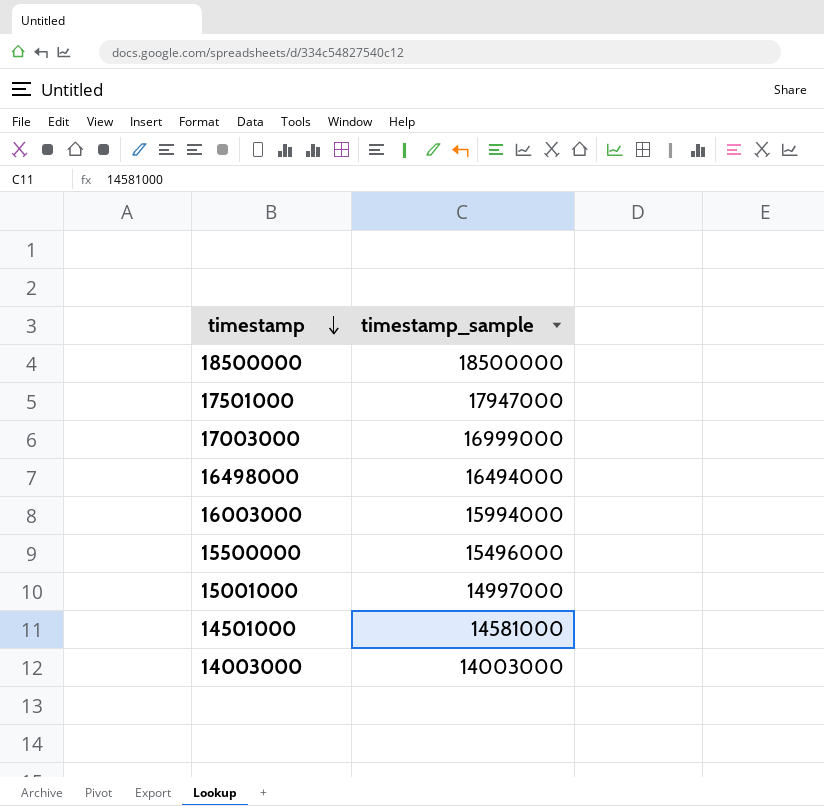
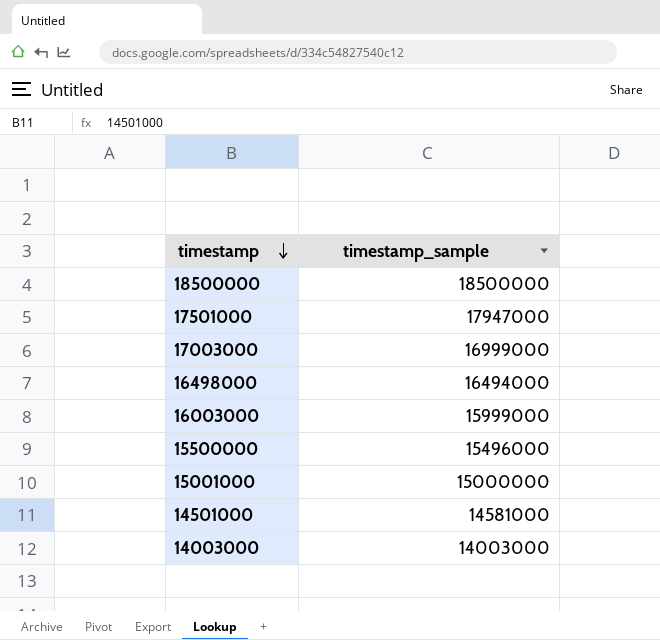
16003000 | timestamp_sample: 15994000 -> 15999000
15001000 | timestamp_sample: 14997000 -> 15000000

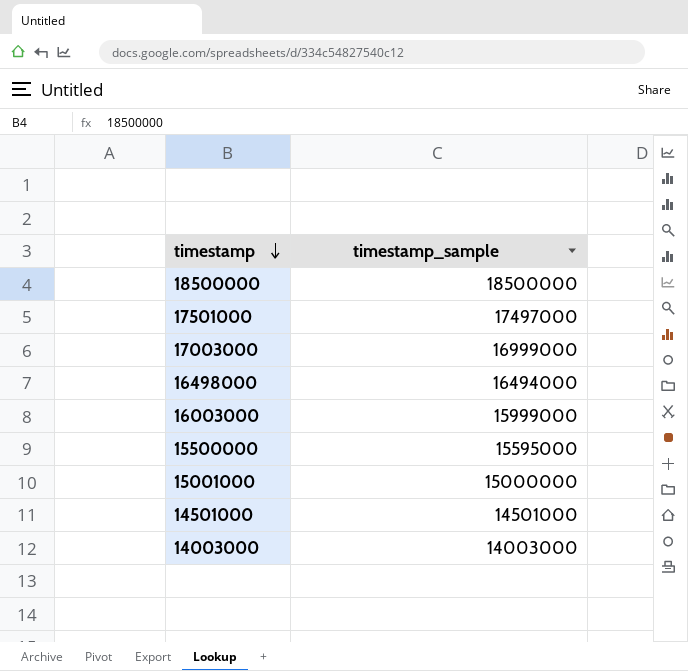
17501000 | timestamp_sample: 17947000 -> 17497000
15500000 | timestamp_sample: 15496000 -> 15595000
14501000 | timestamp_sample: 14581000 -> 14501000

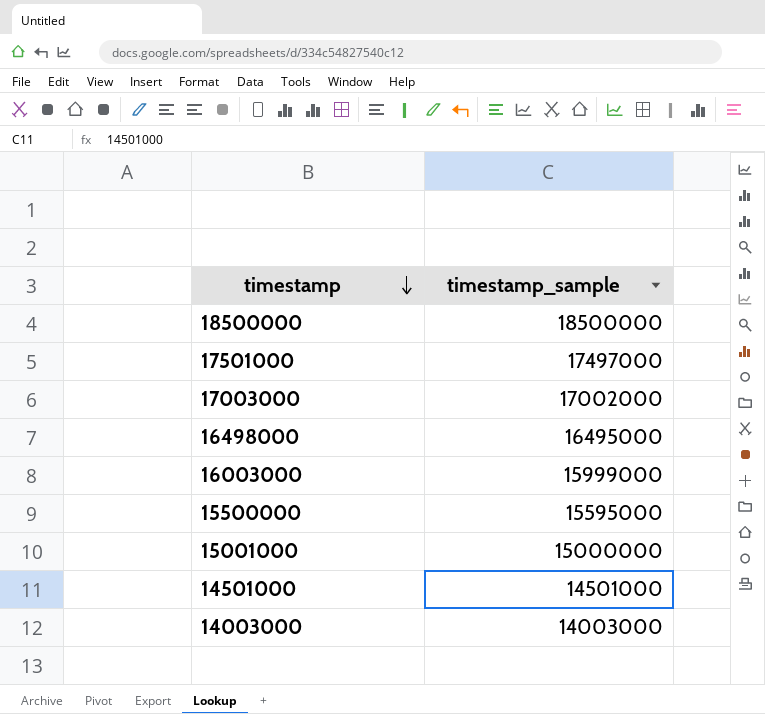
17003000 | timestamp_sample: 16999000 -> 17002000
16498000 | timestamp_sample: 16494000 -> 16495000

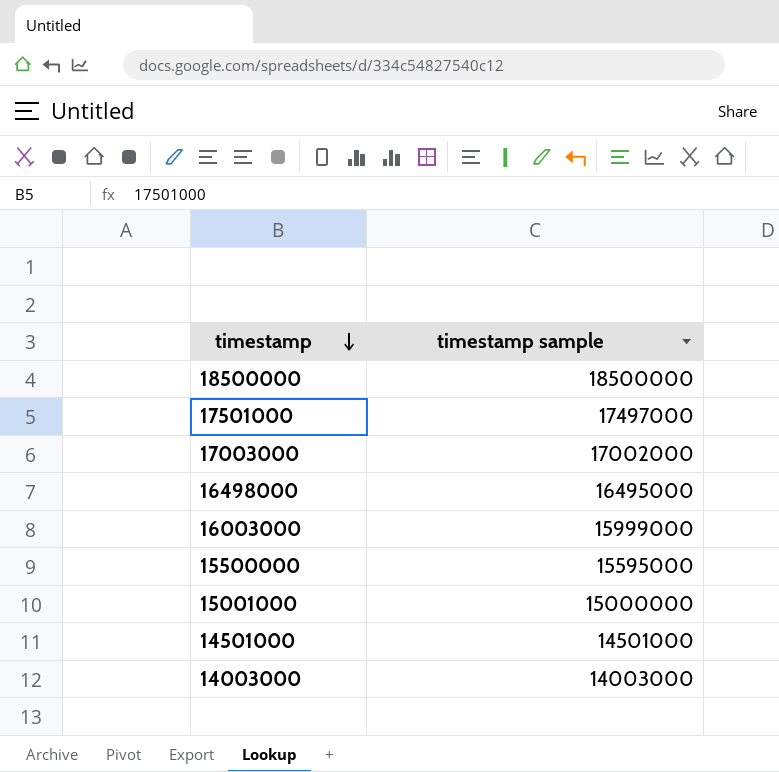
column name: timestamp_sample -> timestamp sample

